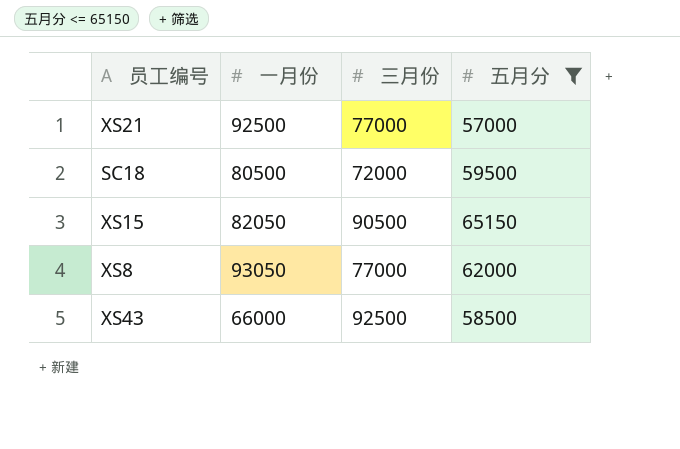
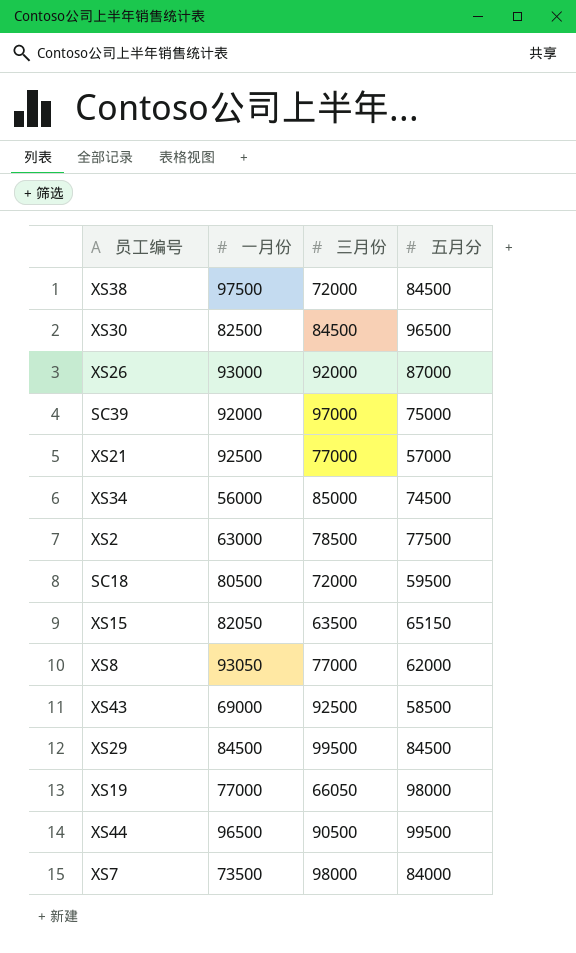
filter: 五月分 <= 65150 -> none
XS15 | 三月份: 90500 -> 63500
XS43 | 一月份: 66000 -> 69000

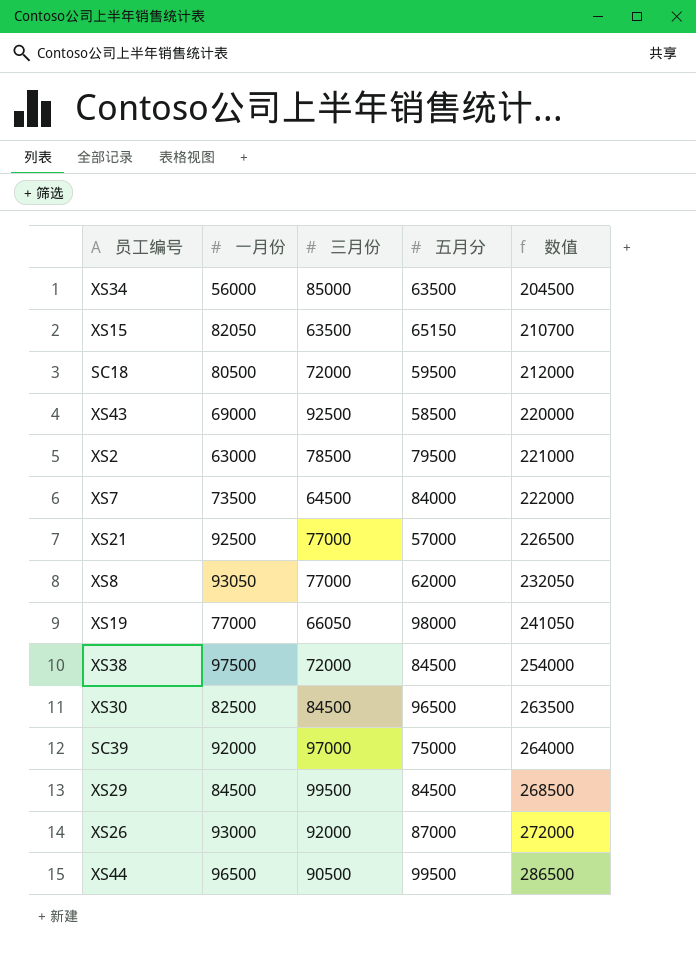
row order: none -> 数值 ascending
column 数值 | formula: none -> [一月份] + [三月份] + [五月分]
XS34 | 五月分: 74500 -> 63500
XS2 | 五月分: 77500 -> 79500
XS7 | 三月份: 98000 -> 64500

